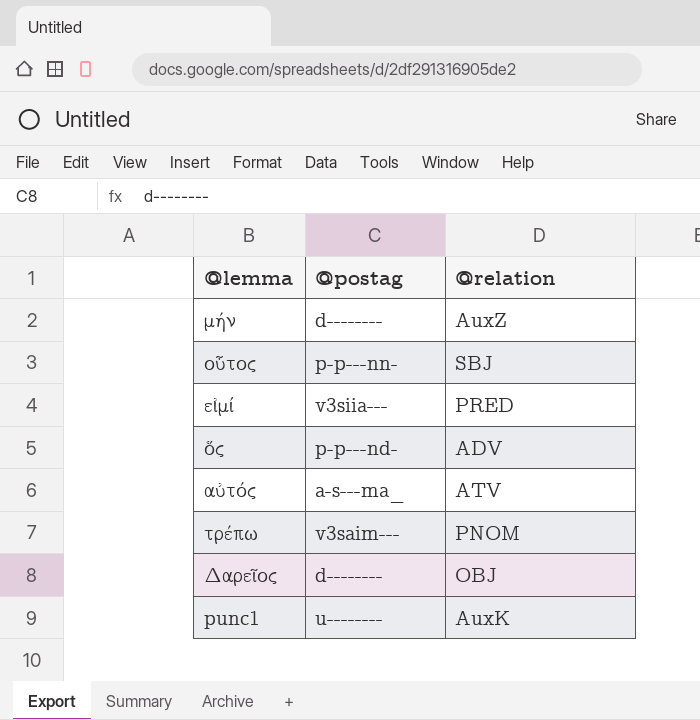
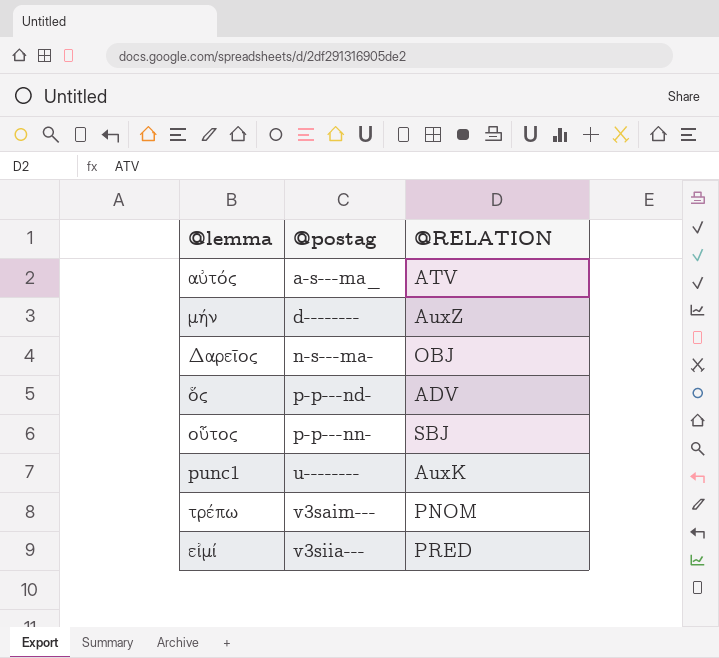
row order: none -> @postag ascending
column name: @relation -> @RELATION
Δαρεῖος | @postag: d-------- -> n-s---ma-

